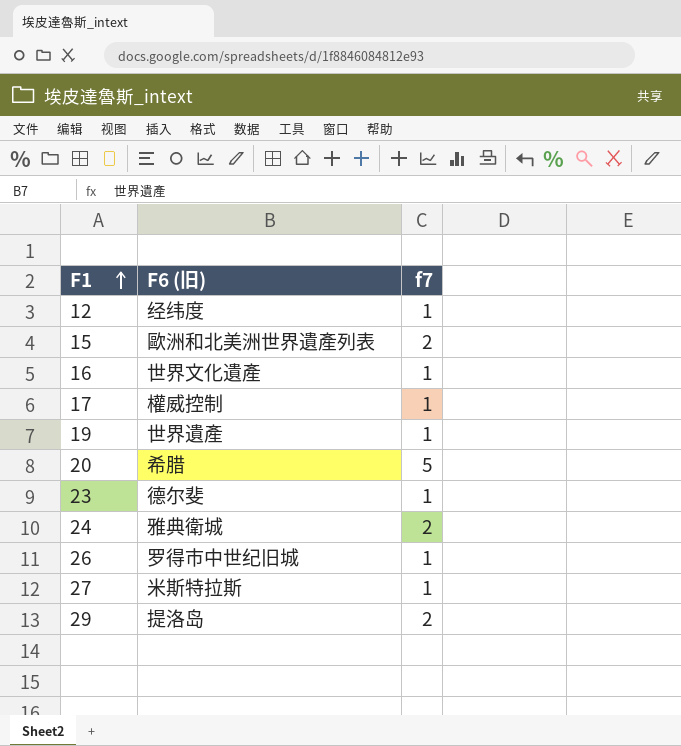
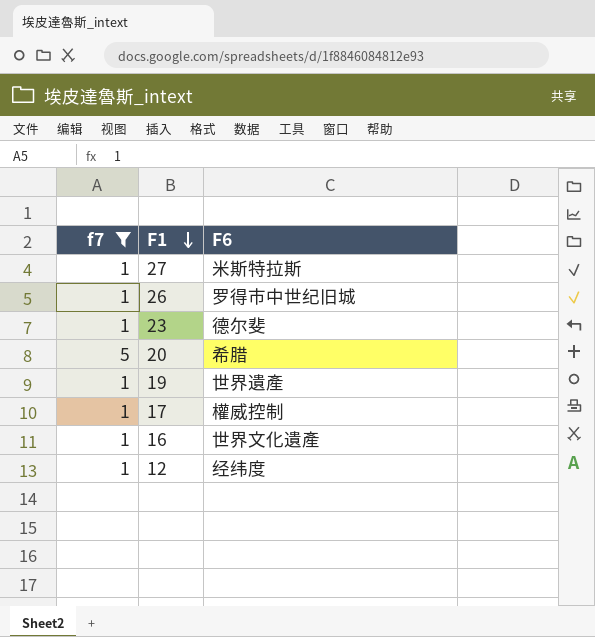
filter: none -> f7 != 2
row order: F1 ascending -> F1 descending
column f7 | position: 3 -> 1
column name: F6 (旧) -> F6

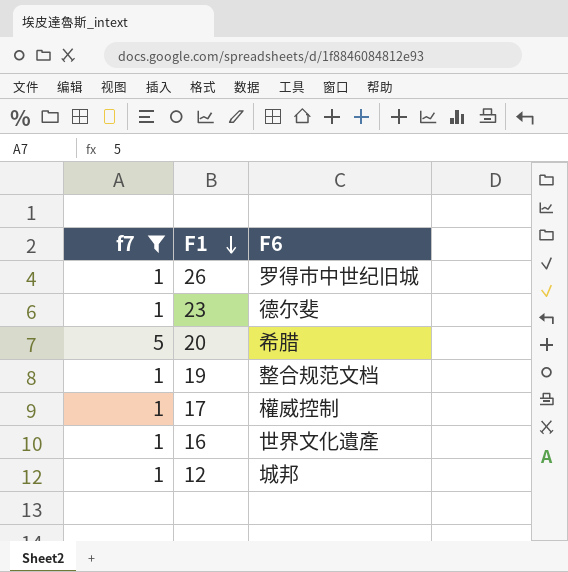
row 27: 1 | 米斯特拉斯 -> none
19 | F6: 世界遺產 -> 整合规范文档
12 | F6: 经纬度 -> 城邦

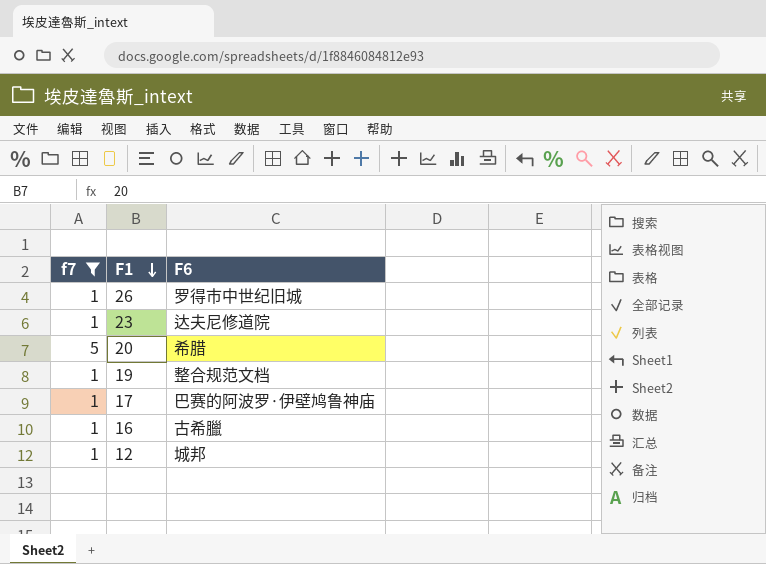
23 | F6: 德尔斐 -> 达夫尼修道院
17 | F6: 權威控制 -> 巴赛的阿波罗·伊壁鸠鲁神庙
16 | F6: 世界文化遺產 -> 古希臘

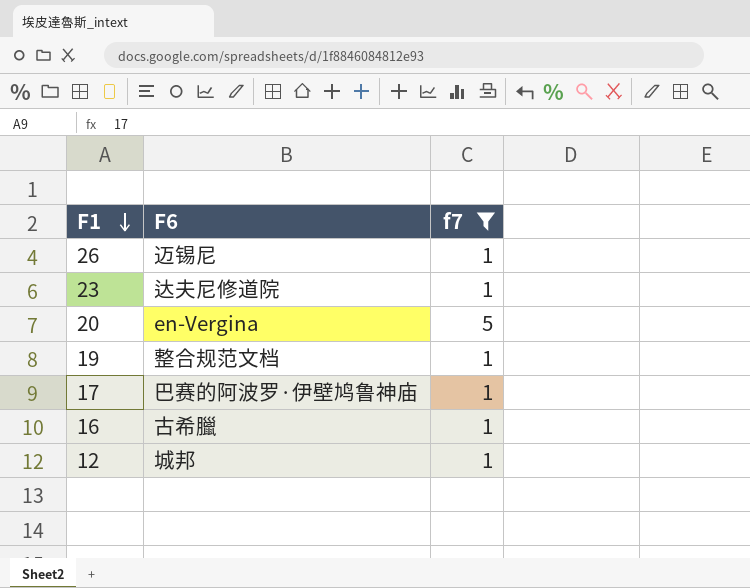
column f7 | position: 1 -> 3
26 | F6: 罗得市中世纪旧城 -> 迈锡尼
20 | F6: 希腊 -> en-Vergina

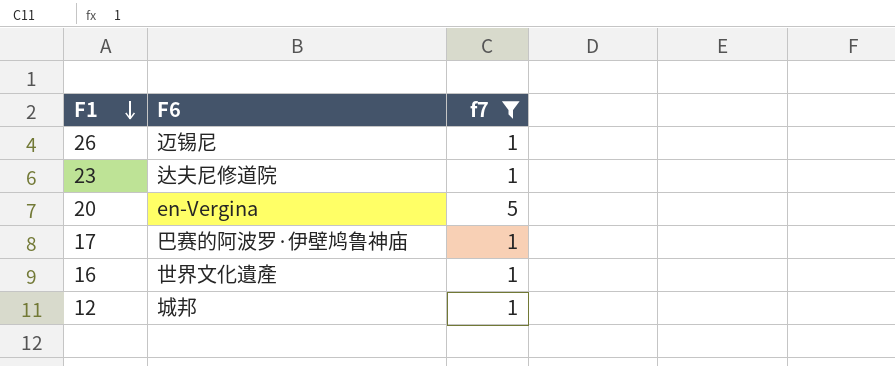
row 19: 整合规范文档 | 1 -> none
16 | F6: 古希臘 -> 世界文化遺產

